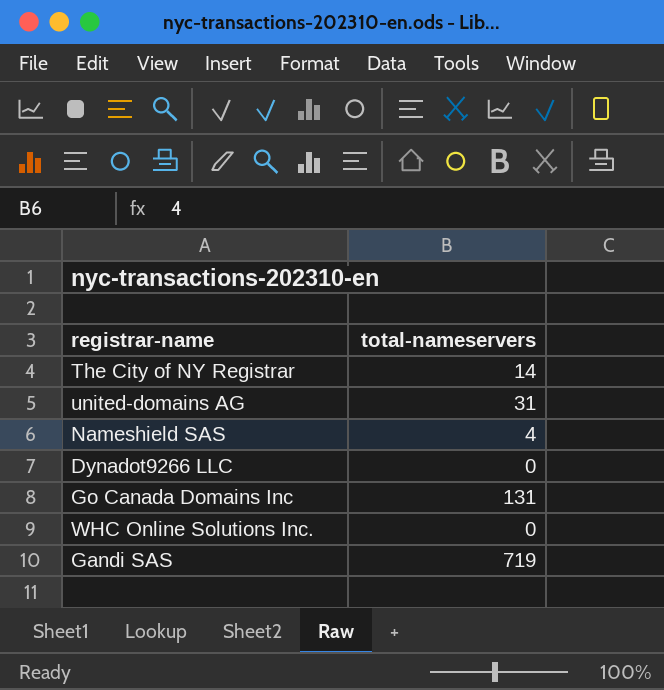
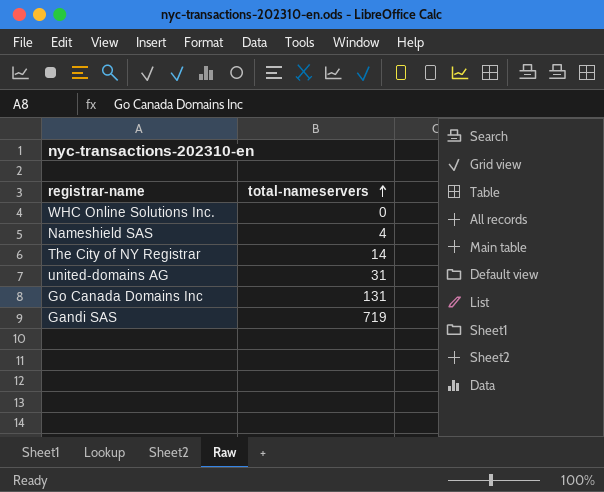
row order: none -> total-nameservers ascending
row Dynadot9266 LLC: 0 -> none

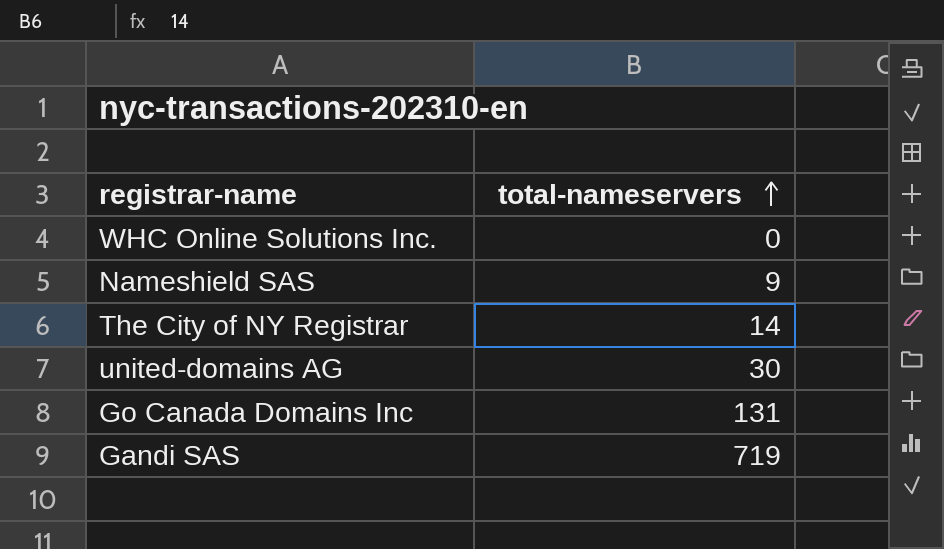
Nameshield SAS | total-nameservers: 4 -> 9
united-domains AG | total-nameservers: 31 -> 30

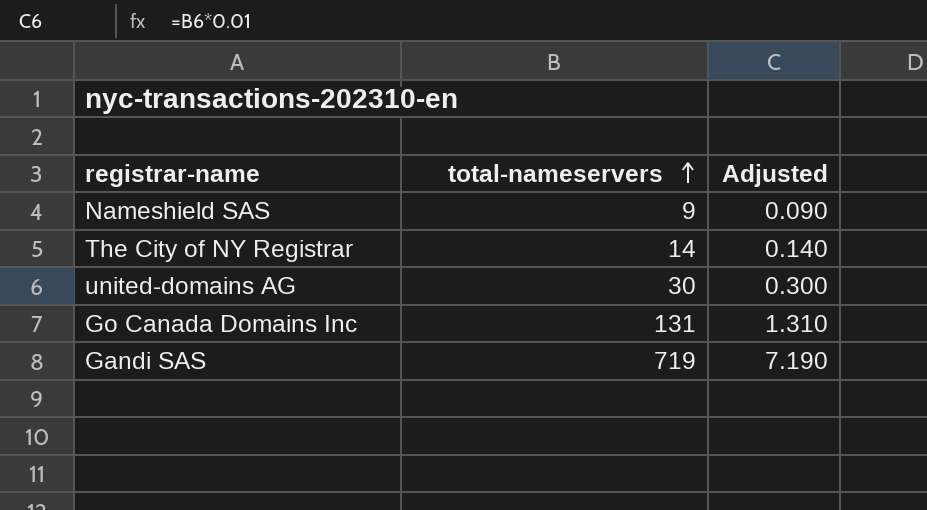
column Adjusted | formula: none -> [total-nameservers] * 0.01
row WHC Online Solutions Inc.: 0 -> none

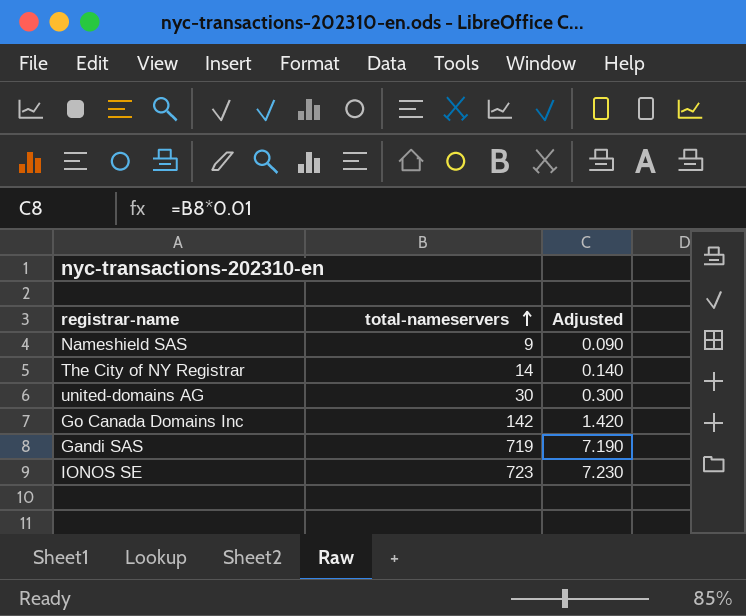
Go Canada Domains Inc | total-nameservers: 131 -> 142
Go Canada Domains Inc | Adjusted: 1.310 -> 1.420
row IONOS SE: none -> 723 | 7.230

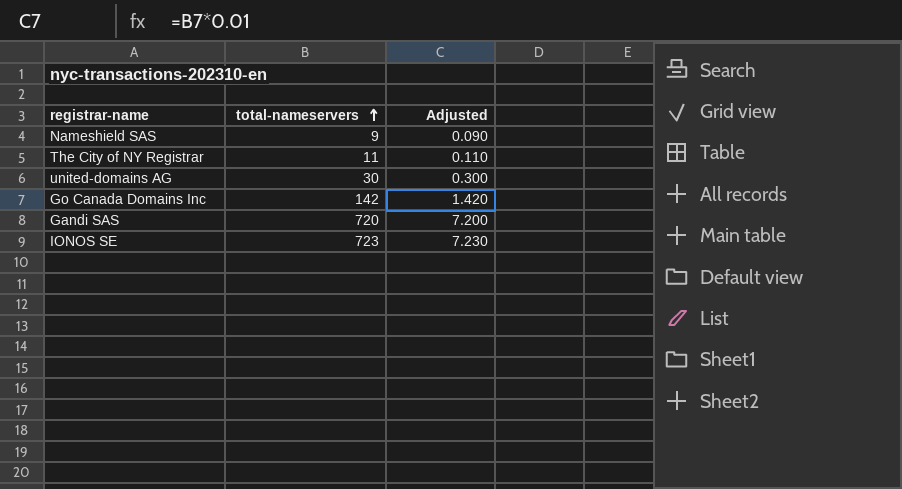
The City of NY Registrar | total-nameservers: 14 -> 11
The City of NY Registrar | Adjusted: 0.140 -> 0.110
Gandi SAS | total-nameservers: 719 -> 720
Gandi SAS | Adjusted: 7.190 -> 7.200

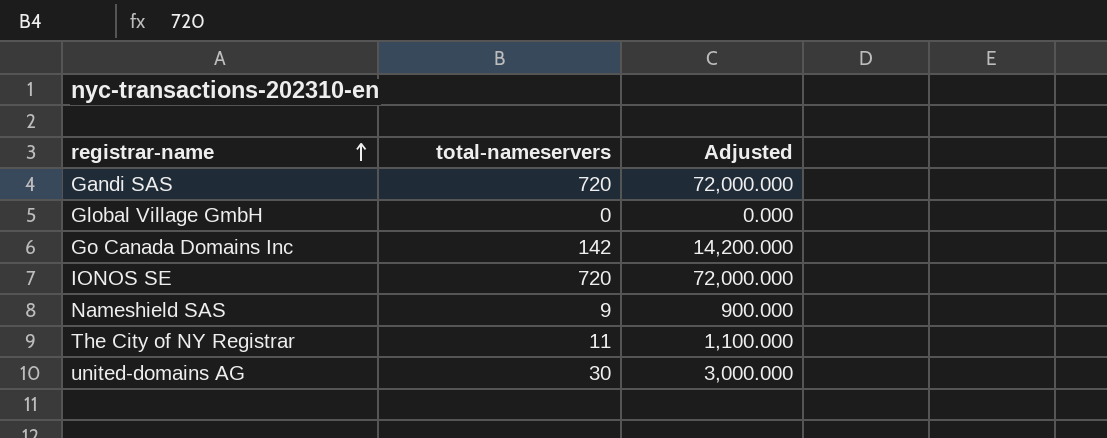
row order: total-nameservers ascending -> registrar-name ascending
column Adjusted | formula: [total-nameservers] * 0.01 -> [total-nameservers] * 100
row Global Village GmbH: none -> 0 | 0.000
IONOS SE | total-nameservers: 723 -> 720

